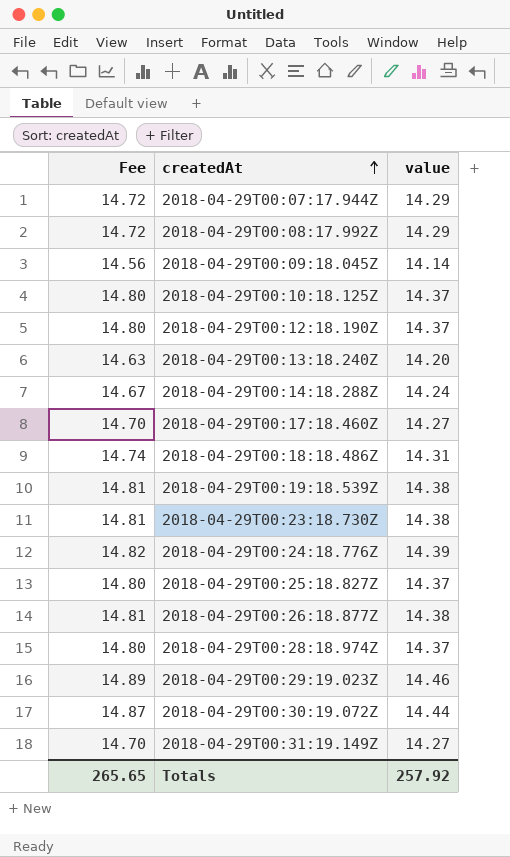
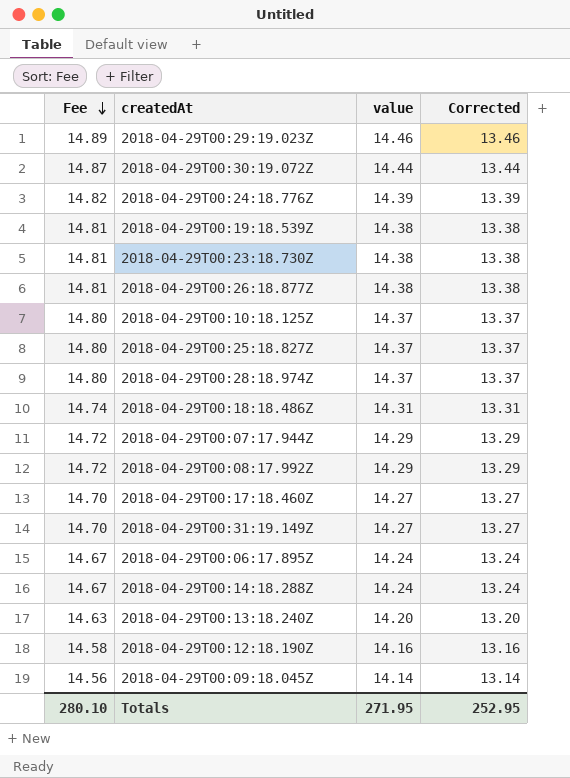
row order: createdAt ascending -> Fee descending
column Corrected | formula: none -> [value] - 1
row 2018-04-29T00:06:17.895Z: none -> 14.67 | 14.24 | 13.24
2018-04-29T00:12:18.190Z | Fee: 14.80 -> 14.58
2018-04-29T00:12:18.190Z | value: 14.37 -> 14.16
Totals | Fee: 265.65 -> 280.10
Totals | value: 257.92 -> 271.95

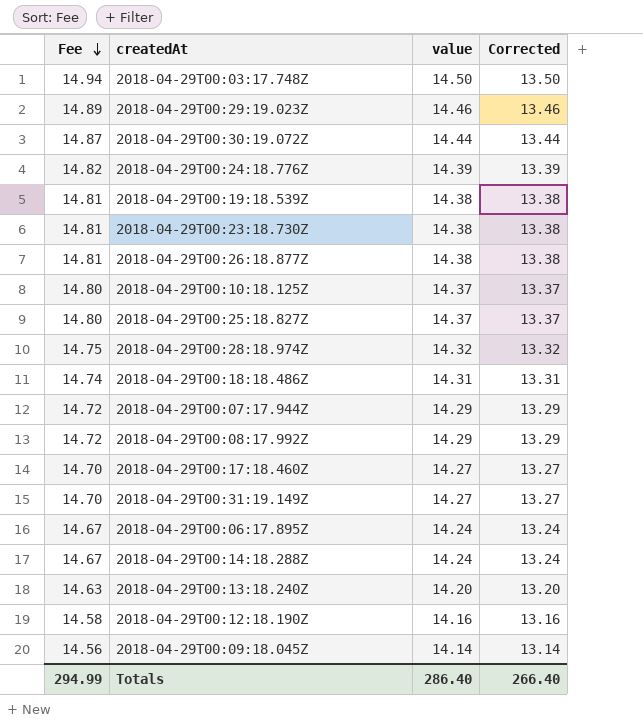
row 2018-04-29T00:03:17.748Z: none -> 14.94 | 14.50 | 13.50
2018-04-29T00:28:18.974Z | Fee: 14.80 -> 14.75
2018-04-29T00:28:18.974Z | value: 14.37 -> 14.32
2018-04-29T00:28:18.974Z | Corrected: 13.37 -> 13.32
Totals | Fee: 280.10 -> 294.99
Totals | value: 271.95 -> 286.40
Totals | Corrected: 252.95 -> 266.40

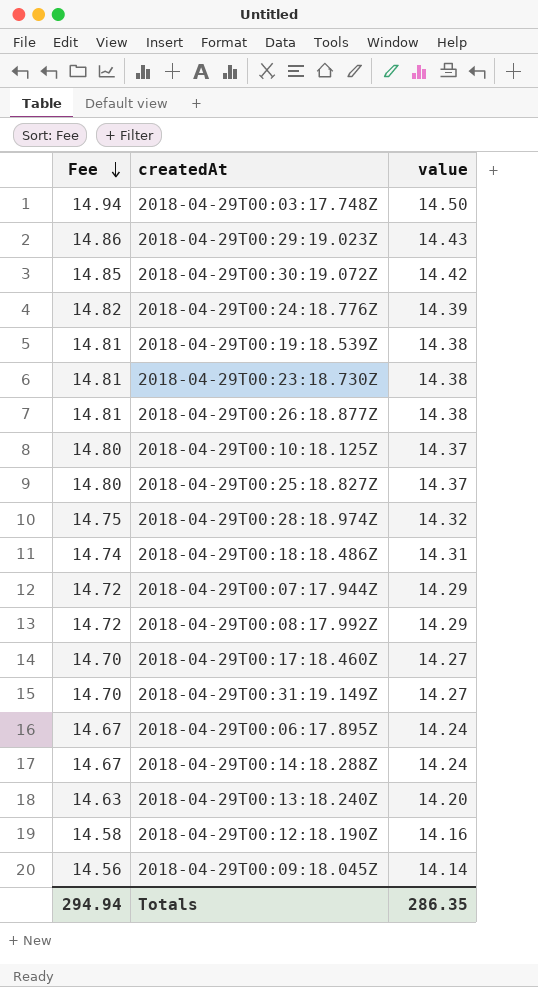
column Corrected | formula: [value] - 1 -> none
2018-04-29T00:29:19.023Z | Fee: 14.89 -> 14.86
2018-04-29T00:29:19.023Z | value: 14.46 -> 14.43
2018-04-29T00:30:19.072Z | Fee: 14.87 -> 14.85
2018-04-29T00:30:19.072Z | value: 14.44 -> 14.42
Totals | Fee: 294.99 -> 294.94
Totals | value: 286.40 -> 286.35

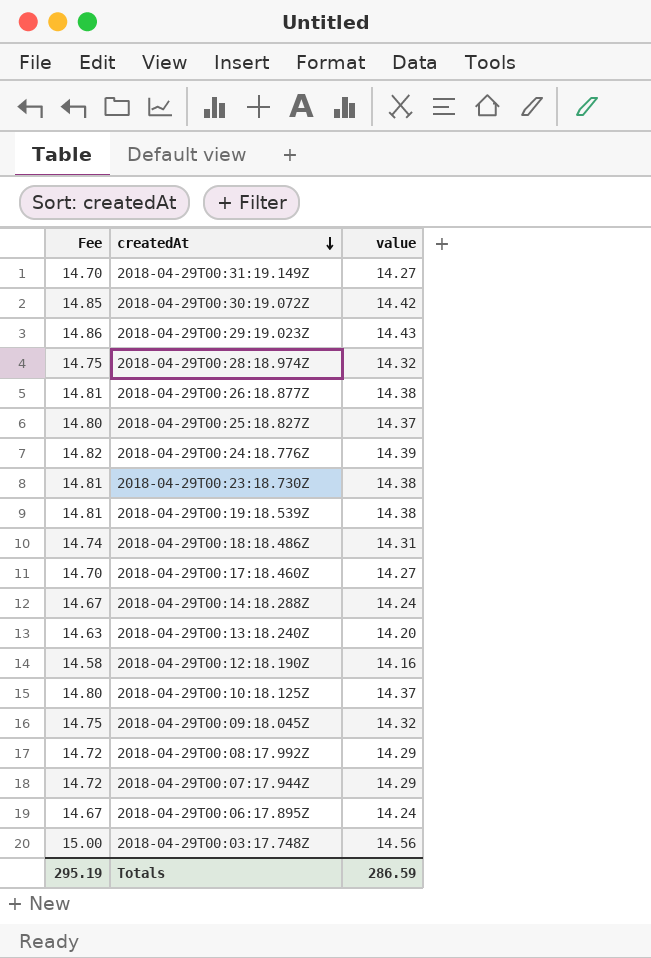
row order: Fee descending -> createdAt descending
2018-04-29T00:09:18.045Z | Fee: 14.56 -> 14.75
2018-04-29T00:09:18.045Z | value: 14.14 -> 14.32
2018-04-29T00:03:17.748Z | Fee: 14.94 -> 15.00
2018-04-29T00:03:17.748Z | value: 14.50 -> 14.56
Totals | Fee: 294.94 -> 295.19
Totals | value: 286.35 -> 286.59

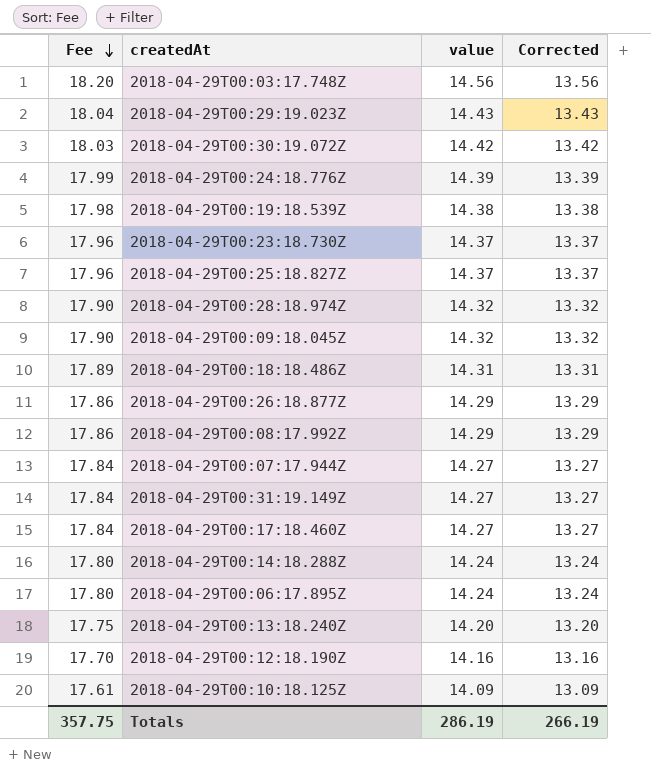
row order: createdAt descending -> Fee descending
column Fee | formula: [value] * 1.03 -> [value] * 1.25
column Corrected | formula: none -> [value] - 1
2018-04-29T00:23:18.730Z | value: 14.38 -> 14.37
2018-04-29T00:26:18.877Z | value: 14.38 -> 14.29
2018-04-29T00:07:17.944Z | value: 14.29 -> 14.27
2018-04-29T00:10:18.125Z | value: 14.37 -> 14.09
Totals | Fee: 295.19 -> 357.75
Totals | value: 286.59 -> 286.19

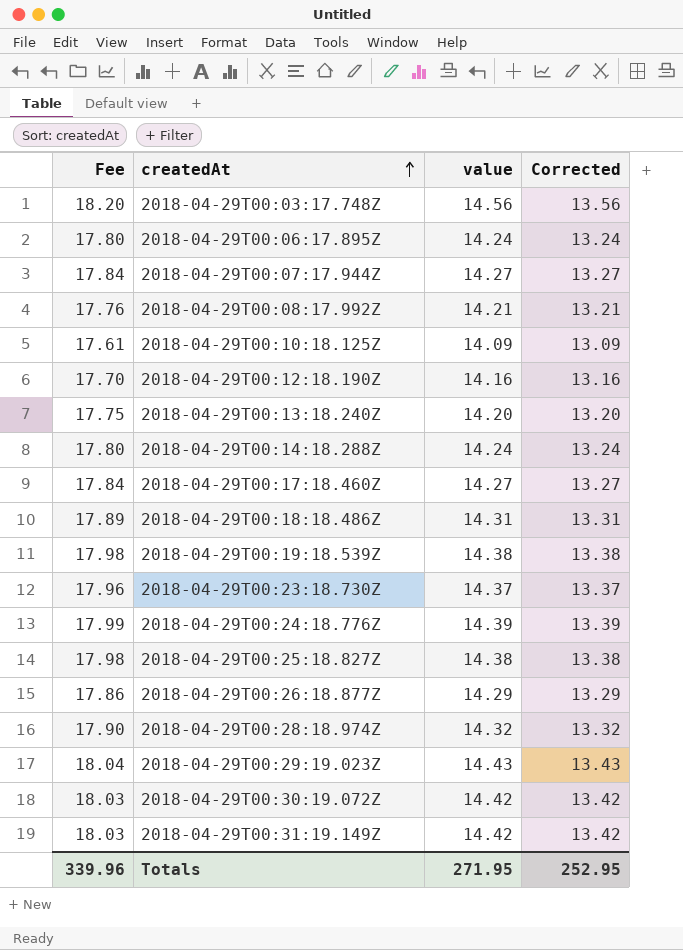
row order: Fee descending -> createdAt ascending
row 2018-04-29T00:09:18.045Z: 17.90 | 14.32 | 13.32 -> none
2018-04-29T00:08:17.992Z | Fee: 17.86 -> 17.76
2018-04-29T00:08:17.992Z | value: 14.29 -> 14.21
2018-04-29T00:08:17.992Z | Corrected: 13.29 -> 13.21
2018-04-29T00:25:18.827Z | Fee: 17.96 -> 17.98
2018-04-29T00:25:18.827Z | value: 14.37 -> 14.38
2018-04-29T00:25:18.827Z | Corrected: 13.37 -> 13.38
2018-04-29T00:31:19.149Z | Fee: 17.84 -> 18.03
2018-04-29T00:31:19.149Z | value: 14.27 -> 14.42
2018-04-29T00:31:19.149Z | Corrected: 13.27 -> 13.42
Totals | Fee: 357.75 -> 339.96
Totals | value: 286.19 -> 271.95
Totals | Corrected: 266.19 -> 252.95

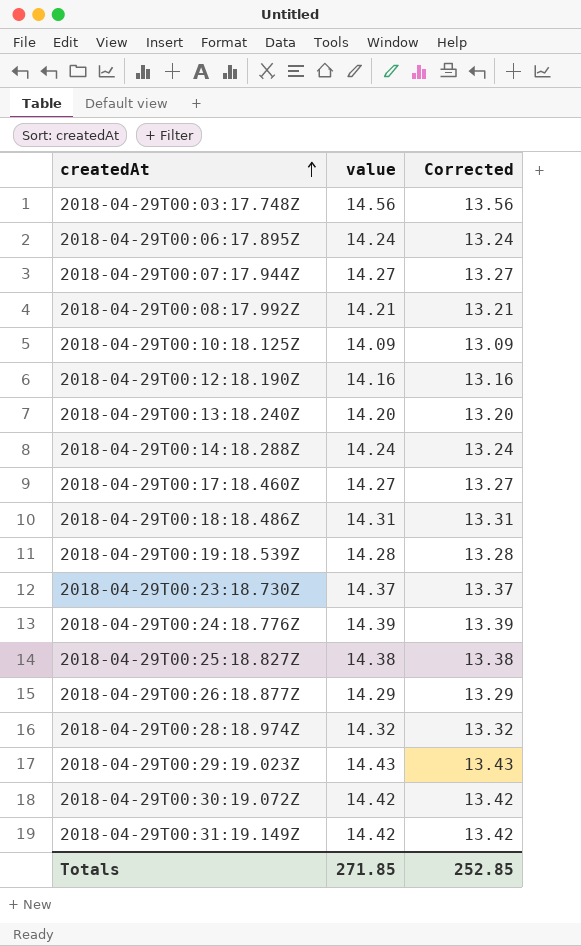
column Fee | formula: [value] * 1.25 -> none
2018-04-29T00:19:18.539Z | value: 14.38 -> 14.28
2018-04-29T00:19:18.539Z | Corrected: 13.38 -> 13.28
Totals | value: 271.95 -> 271.85
Totals | Corrected: 252.95 -> 252.85

